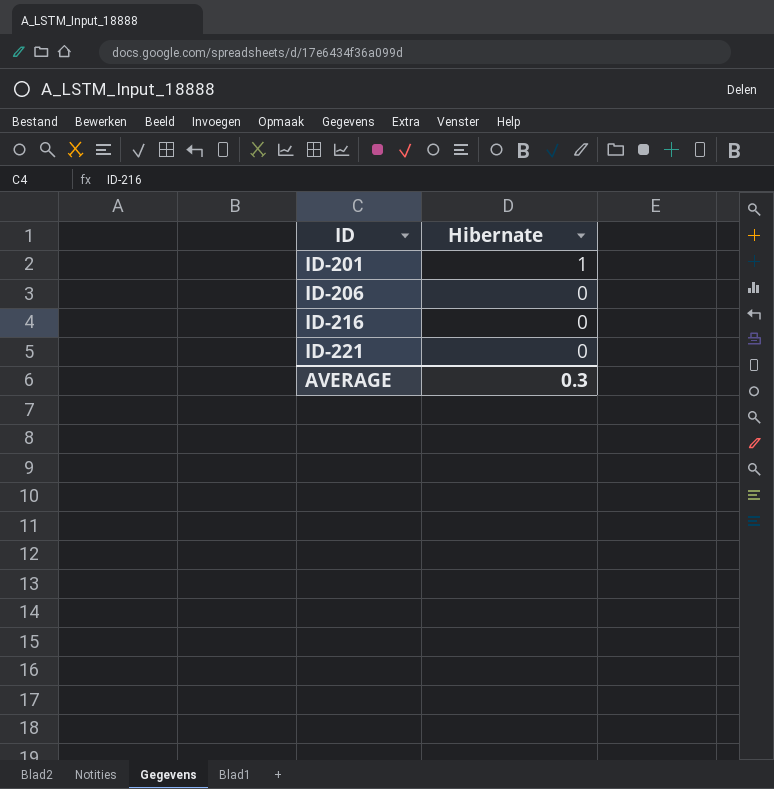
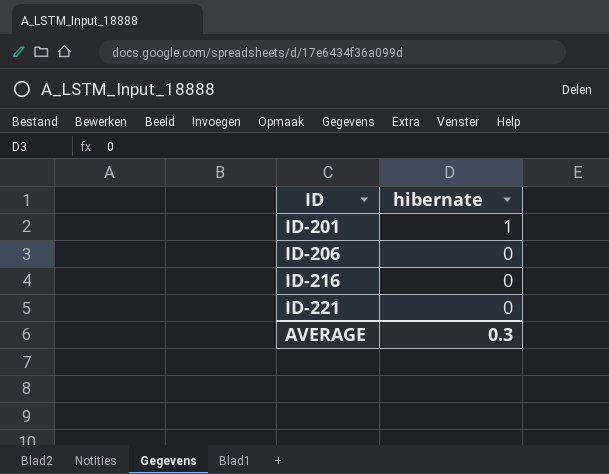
column name: Hibernate -> hibernate

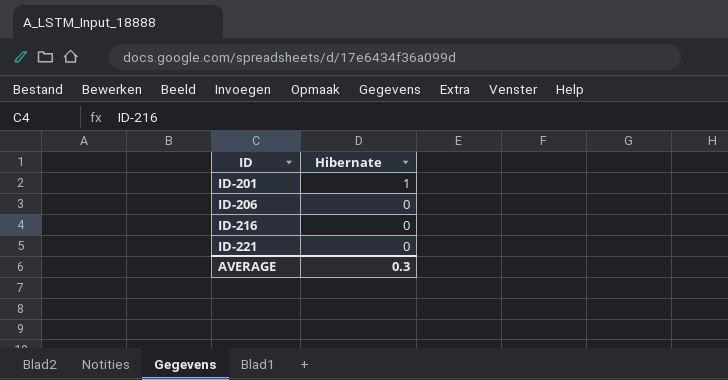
column name: hibernate -> Hibernate

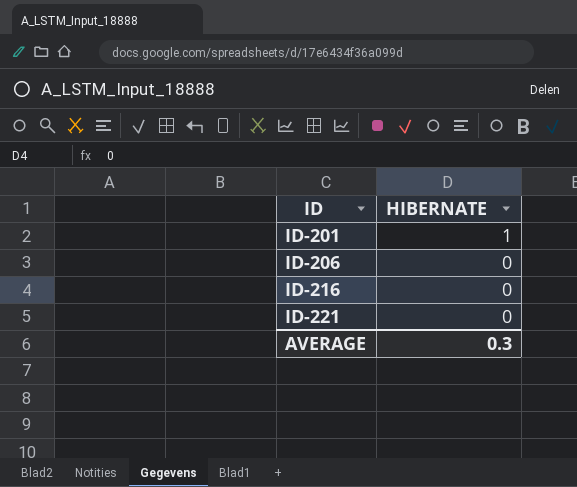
column name: Hibernate -> HIBERNATE

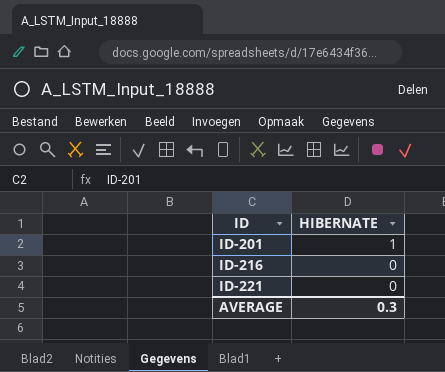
row ID-206: 0 -> none

